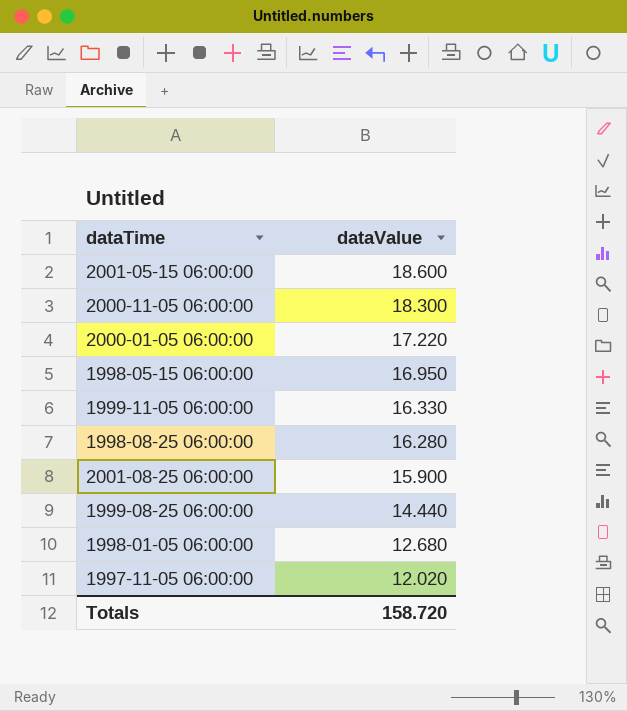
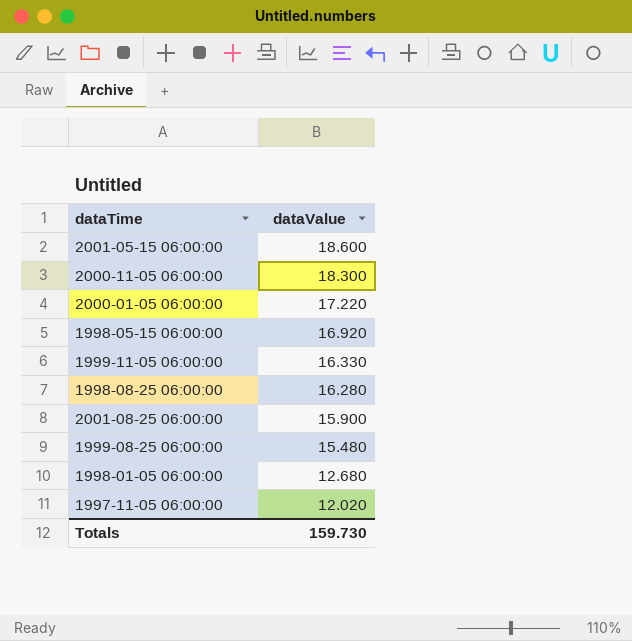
1998-05-15 06:00:00 | dataValue: 16.950 -> 16.920
1999-08-25 06:00:00 | dataValue: 14.440 -> 15.480
Totals | dataValue: 158.720 -> 159.730

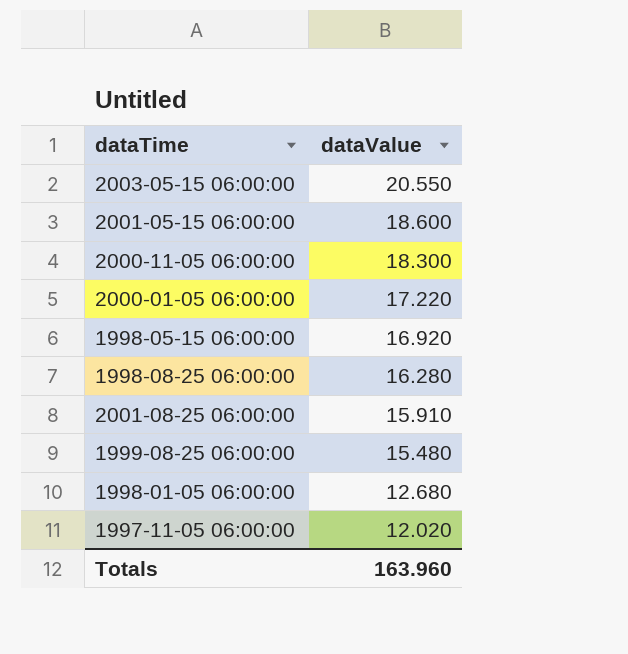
row 1999-11-05 06:00:00: 16.330 -> none
row 2003-05-15 06:00:00: none -> 20.550
2001-08-25 06:00:00 | dataValue: 15.900 -> 15.910
Totals | dataValue: 159.730 -> 163.960

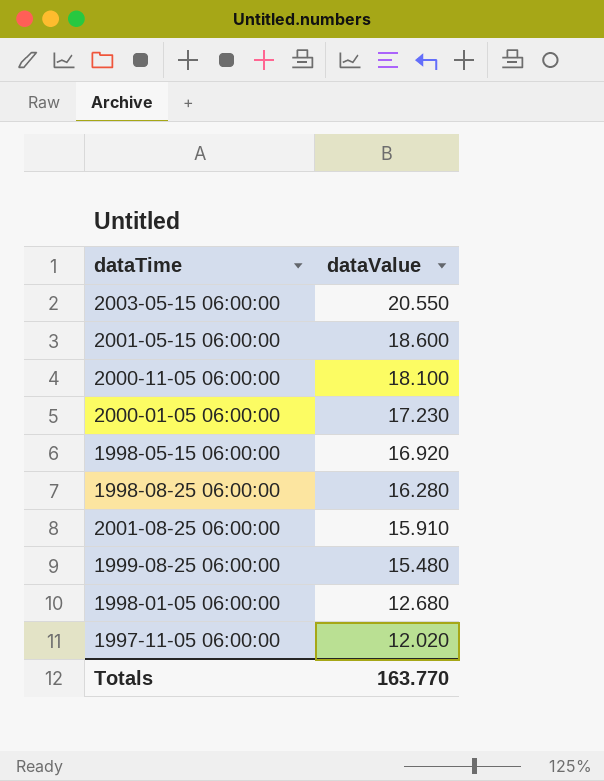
2000-11-05 06:00:00 | dataValue: 18.300 -> 18.100
2000-01-05 06:00:00 | dataValue: 17.220 -> 17.230
Totals | dataValue: 163.960 -> 163.770

